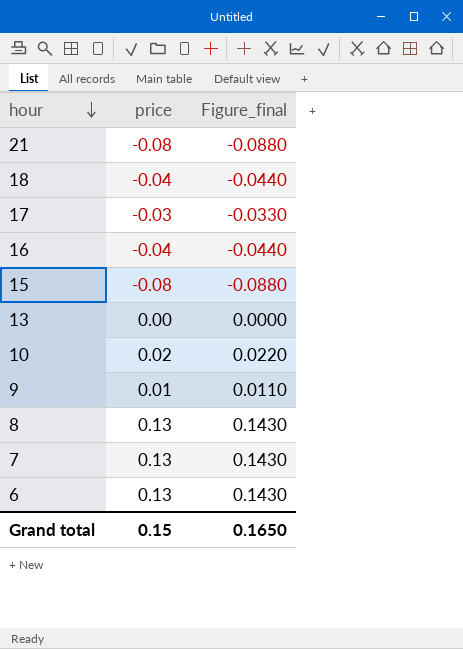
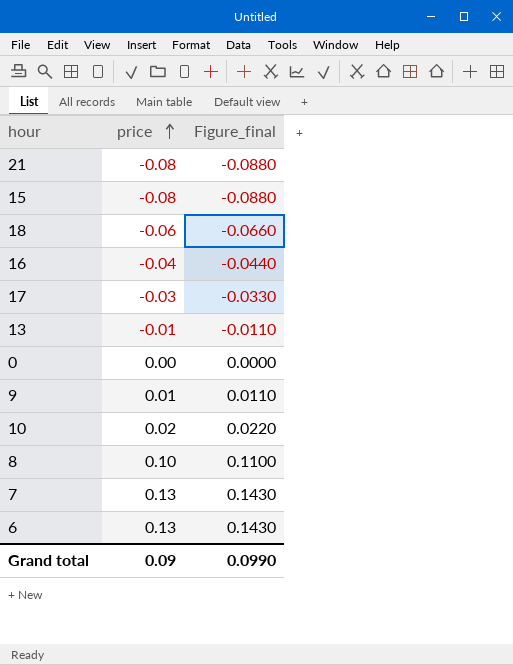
row order: hour descending -> price ascending
18 | price: -0.04 -> -0.06
18 | Figure_final: -0.0440 -> -0.0660
13 | price: 0.00 -> -0.01
13 | Figure_final: 0.0000 -> -0.0110
row 0: none -> 0.00 | 0.0000
8 | price: 0.13 -> 0.10
8 | Figure_final: 0.1430 -> 0.1100
Grand total | price: 0.15 -> 0.09
Grand total | Figure_final: 0.1650 -> 0.0990

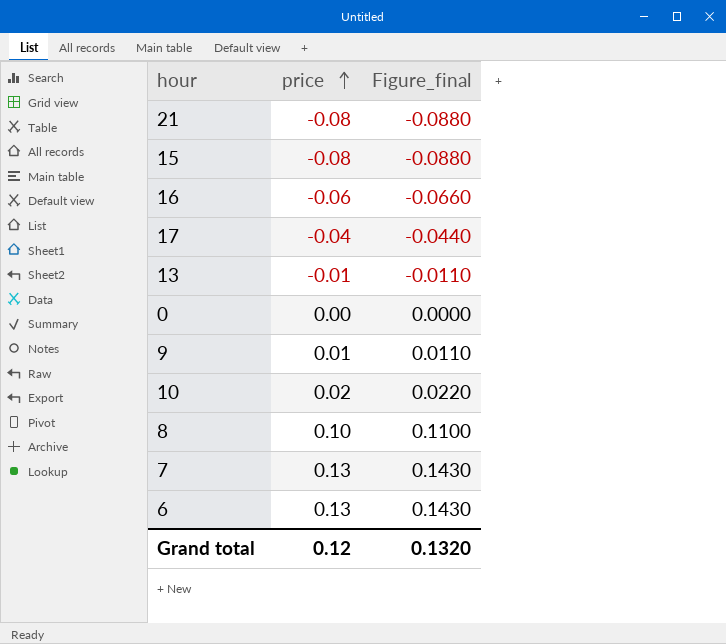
row 18: -0.06 | -0.0660 -> none
16 | price: -0.04 -> -0.06
16 | Figure_final: -0.0440 -> -0.0660
17 | price: -0.03 -> -0.04
17 | Figure_final: -0.0330 -> -0.0440
Grand total | price: 0.09 -> 0.12
Grand total | Figure_final: 0.0990 -> 0.1320

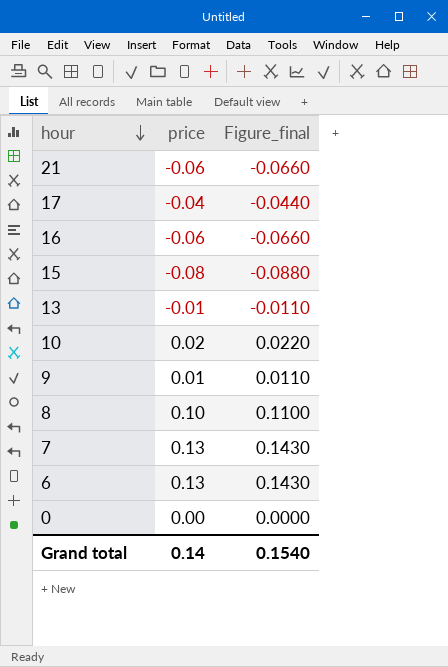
row order: price ascending -> hour descending
21 | price: -0.08 -> -0.06
21 | Figure_final: -0.0880 -> -0.0660
Grand total | price: 0.12 -> 0.14
Grand total | Figure_final: 0.1320 -> 0.1540

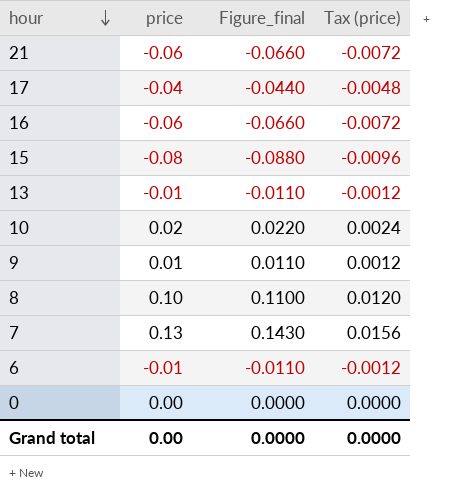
column Tax (price) | formula: none -> [price] * 0.12
6 | price: 0.13 -> -0.01
6 | Figure_final: 0.1430 -> -0.0110
Grand total | price: 0.14 -> 0.00
Grand total | Figure_final: 0.1540 -> 0.0000

